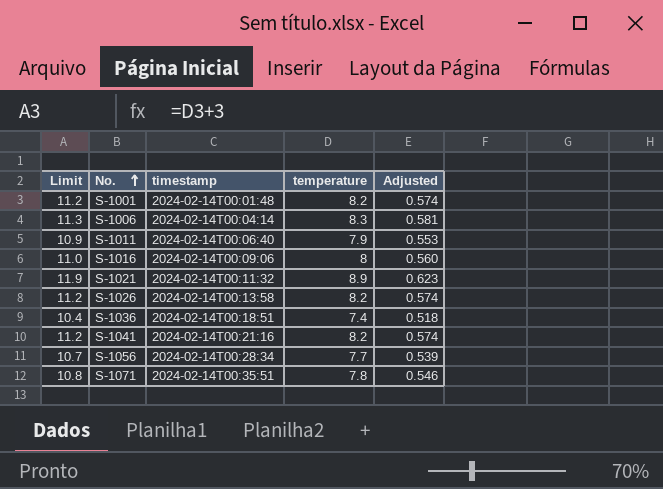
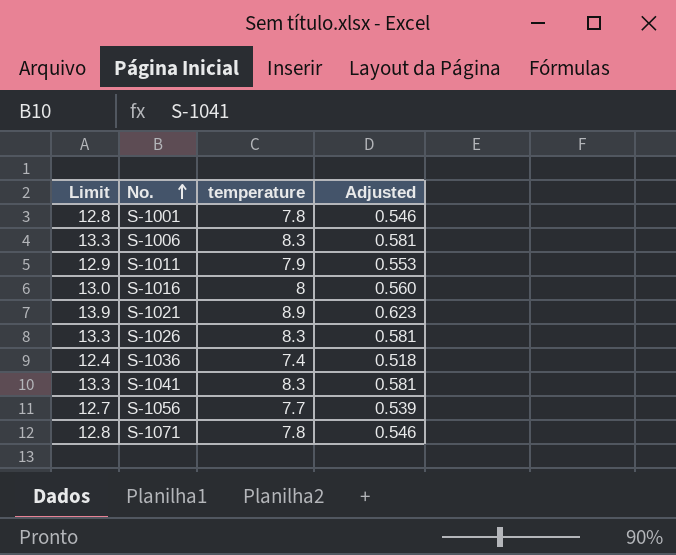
column timestamp | position: 3 -> none
column Limit | formula: [temperature] + 3 -> [temperature] + 5
S-1001 | temperature: 8.2 -> 7.8
S-1001 | Adjusted: 0.574 -> 0.546
S-1026 | temperature: 8.2 -> 8.3
S-1026 | Adjusted: 0.574 -> 0.581
S-1041 | temperature: 8.2 -> 8.3
S-1041 | Adjusted: 0.574 -> 0.581

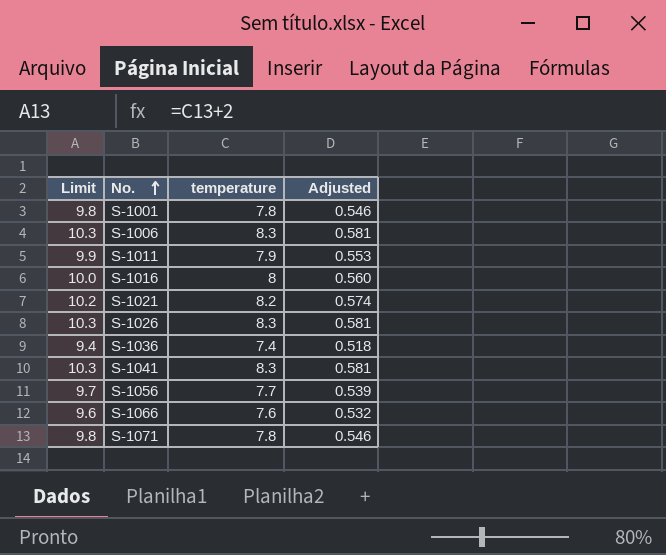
column Limit | formula: [temperature] + 5 -> [temperature] + 2
S-1021 | temperature: 8.9 -> 8.2
S-1021 | Adjusted: 0.623 -> 0.574
row S-1066: none -> 9.6 | 7.6 | 0.532

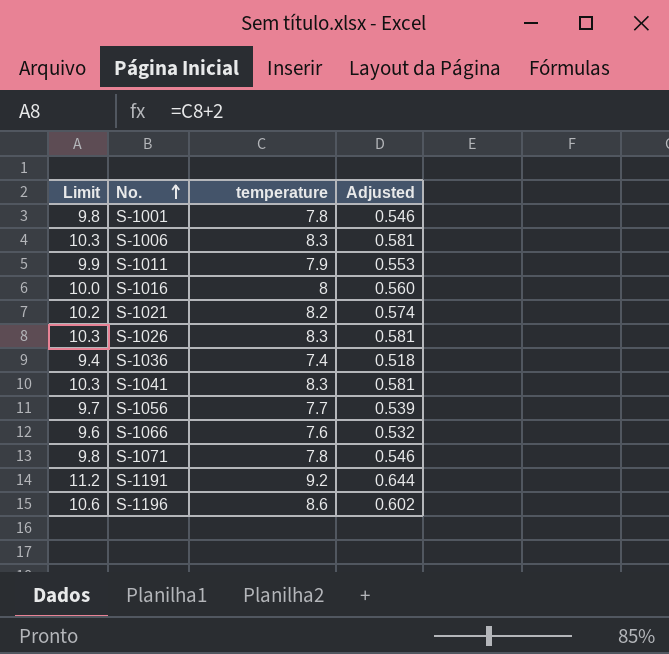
row S-1191: none -> 11.2 | 9.2 | 0.644
row S-1196: none -> 10.6 | 8.6 | 0.602

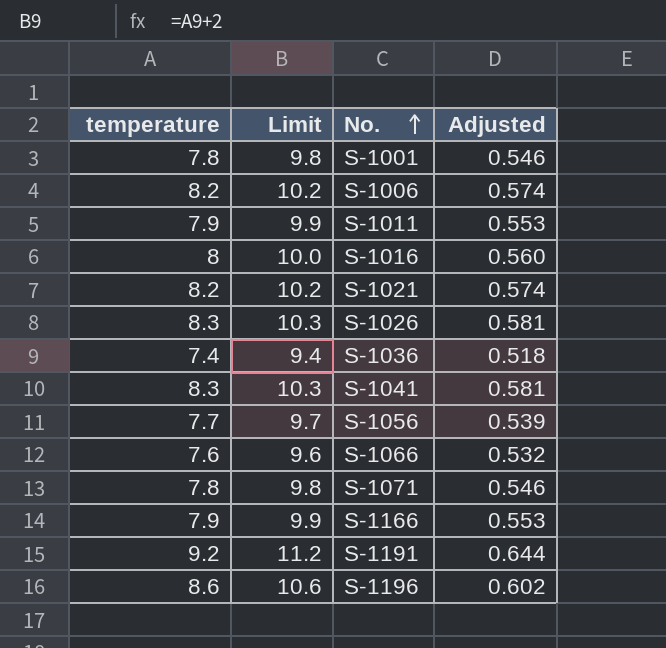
column temperature | position: 3 -> 1
S-1006 | temperature: 8.3 -> 8.2
S-1006 | Limit: 10.3 -> 10.2
S-1006 | Adjusted: 0.581 -> 0.574
row S-1166: none -> 7.9 | 9.9 | 0.553

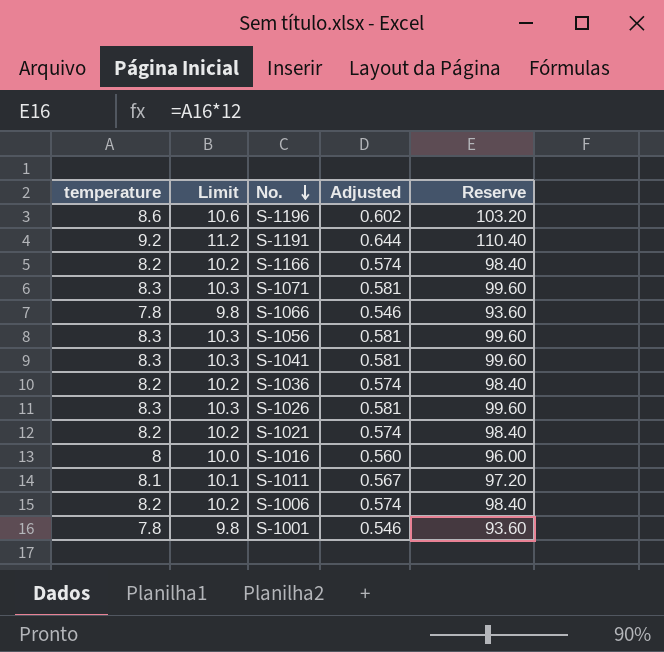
row order: No. ascending -> No. descending
column Reserve | formula: none -> [temperature] * 12
S-1166 | temperature: 7.9 -> 8.2
S-1166 | Limit: 9.9 -> 10.2
S-1166 | Adjusted: 0.553 -> 0.574
S-1071 | temperature: 7.8 -> 8.3
S-1071 | Limit: 9.8 -> 10.3
S-1071 | Adjusted: 0.546 -> 0.581
S-1066 | temperature: 7.6 -> 7.8
S-1066 | Limit: 9.6 -> 9.8
S-1066 | Adjusted: 0.532 -> 0.546
S-1056 | temperature: 7.7 -> 8.3
S-1056 | Limit: 9.7 -> 10.3
S-1056 | Adjusted: 0.539 -> 0.581
S-1036 | temperature: 7.4 -> 8.2
S-1036 | Limit: 9.4 -> 10.2
S-1036 | Adjusted: 0.518 -> 0.574
S-1011 | temperature: 7.9 -> 8.1
S-1011 | Limit: 9.9 -> 10.1
S-1011 | Adjusted: 0.553 -> 0.567

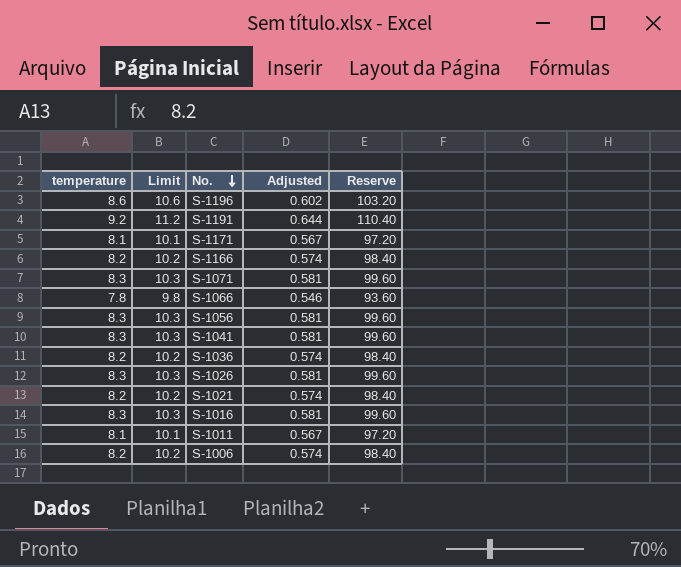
row S-1001: 7.8 | 9.8 | 0.546 | 93.60 -> none
row S-1171: none -> 8.1 | 10.1 | 0.567 | 97.20
S-1016 | temperature: 8 -> 8.3
S-1016 | Limit: 10.0 -> 10.3
S-1016 | Adjusted: 0.560 -> 0.581
S-1016 | Reserve: 96.00 -> 99.60

